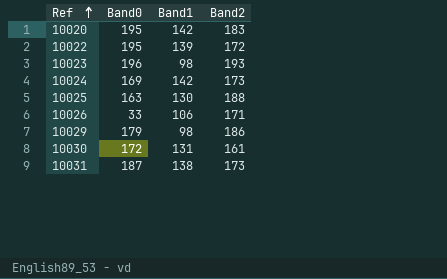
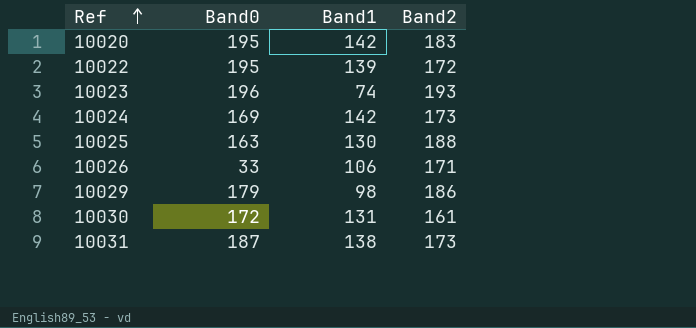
10023 | Band1: 98 -> 74

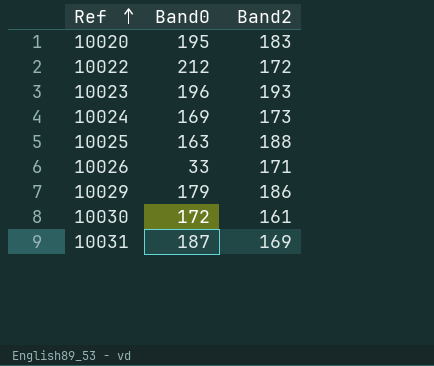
column Band1 | position: 3 -> none
10022 | Band0: 195 -> 212
10031 | Band2: 173 -> 169

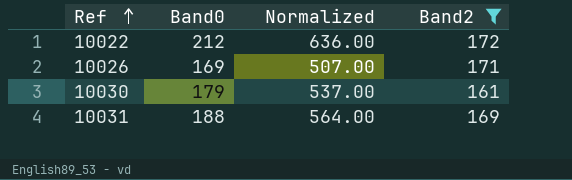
filter: none -> Band2 <= 172
column Normalized | formula: none -> [Band0] * 3
10026 | Band0: 33 -> 169
10030 | Band0: 172 -> 179
10031 | Band0: 187 -> 188

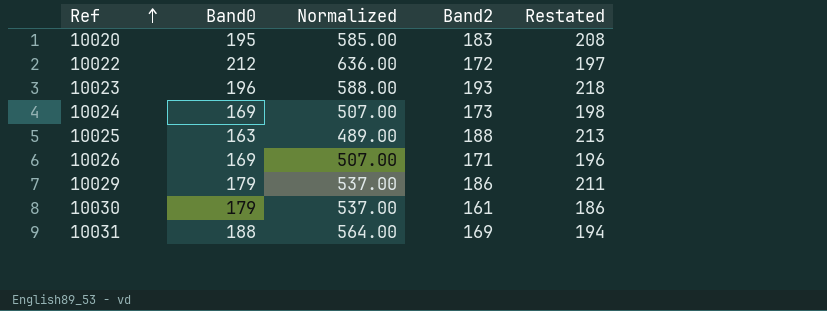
filter: Band2 <= 172 -> none
column Restated | formula: none -> [Band2] + 25

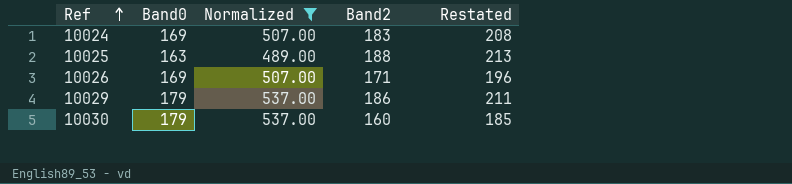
filter: none -> Normalized <= 537.00
10024 | Band2: 173 -> 183
10024 | Restated: 198 -> 208
10030 | Band2: 161 -> 160
10030 | Restated: 186 -> 185

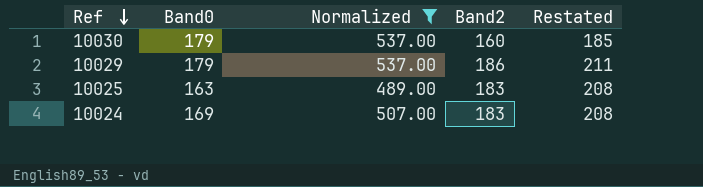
row order: Ref ascending -> Ref descending
row 10026: 169 | 507.00 | 171 | 196 -> none
10025 | Band2: 188 -> 183
10025 | Restated: 213 -> 208

